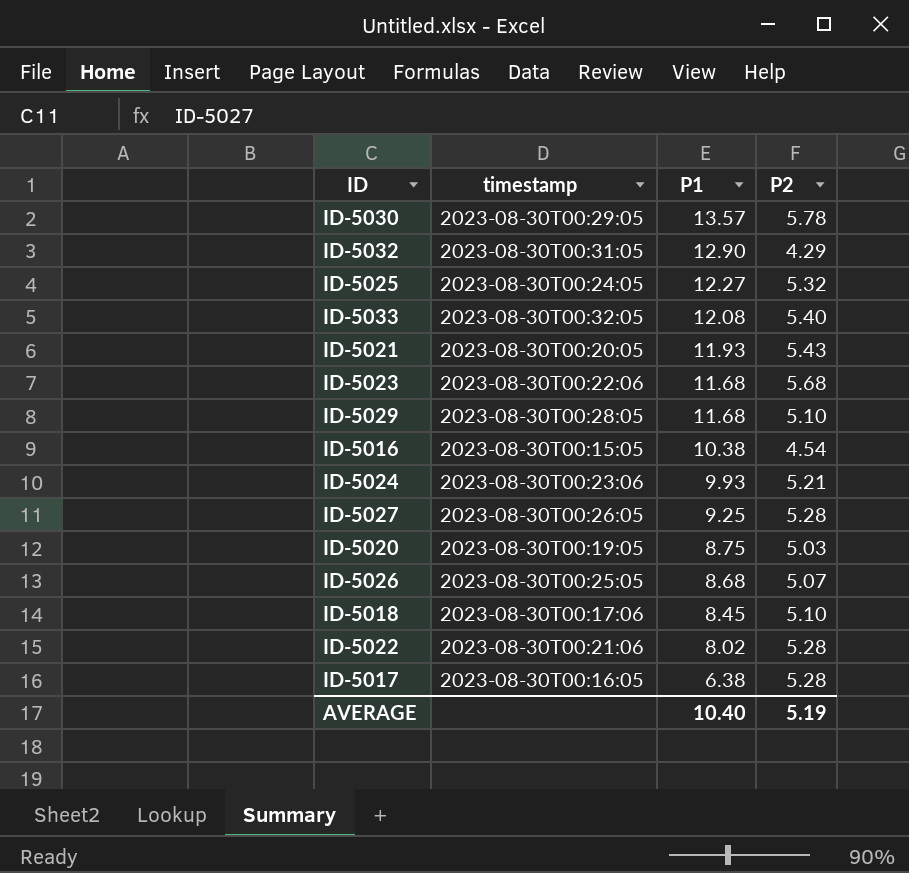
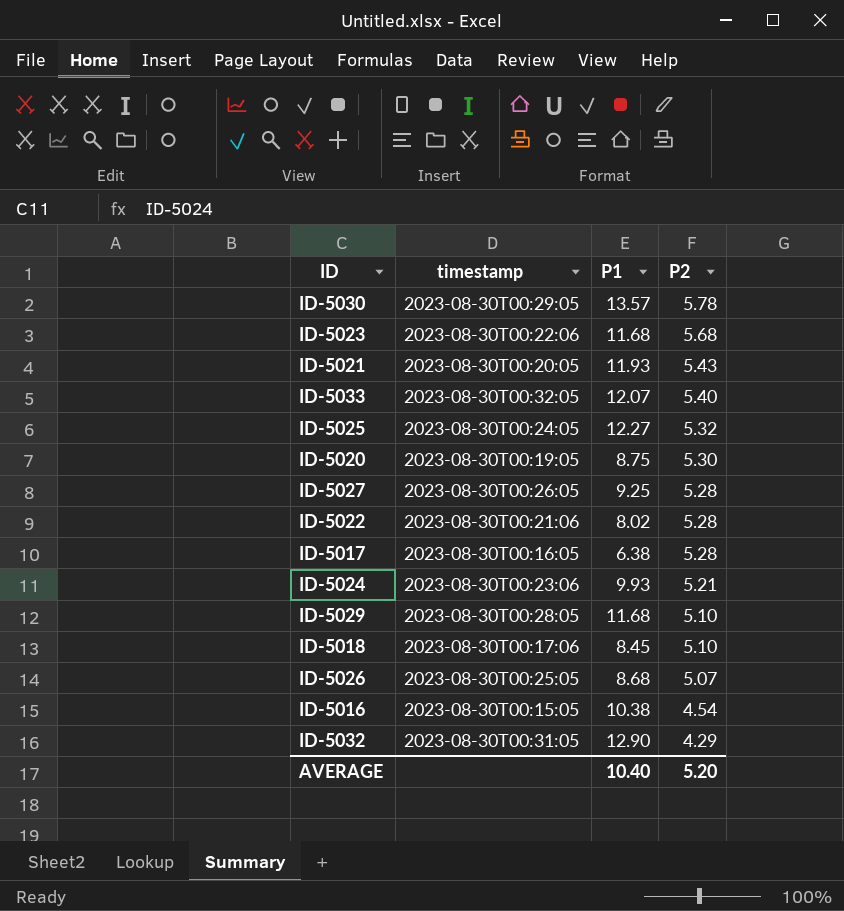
row order: P1 descending -> P2 descending
ID-5033 | P1: 12.08 -> 12.07
ID-5020 | P2: 5.03 -> 5.30
AVERAGE | P2: 5.19 -> 5.20

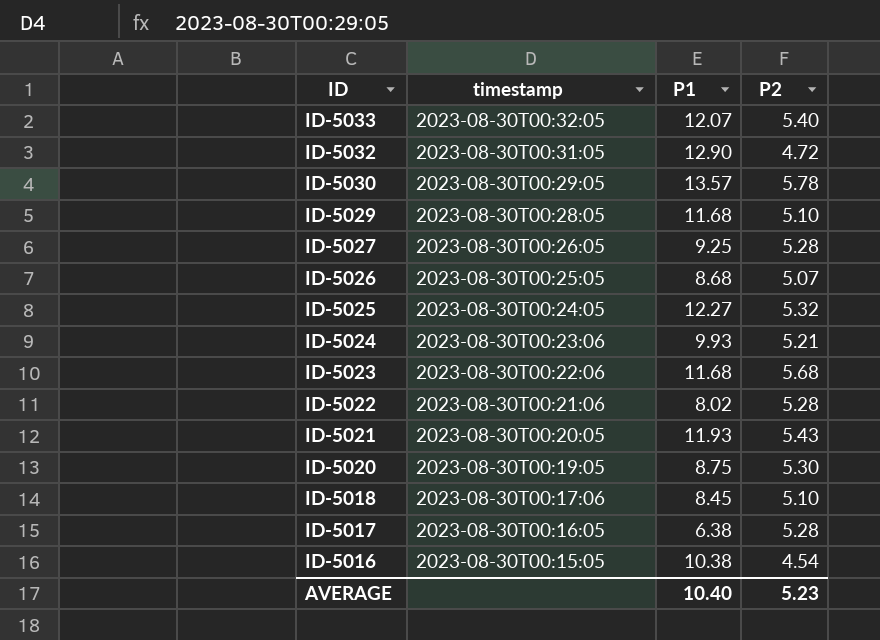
row order: P2 descending -> ID descending
ID-5032 | P2: 4.29 -> 4.72
AVERAGE | P2: 5.20 -> 5.23

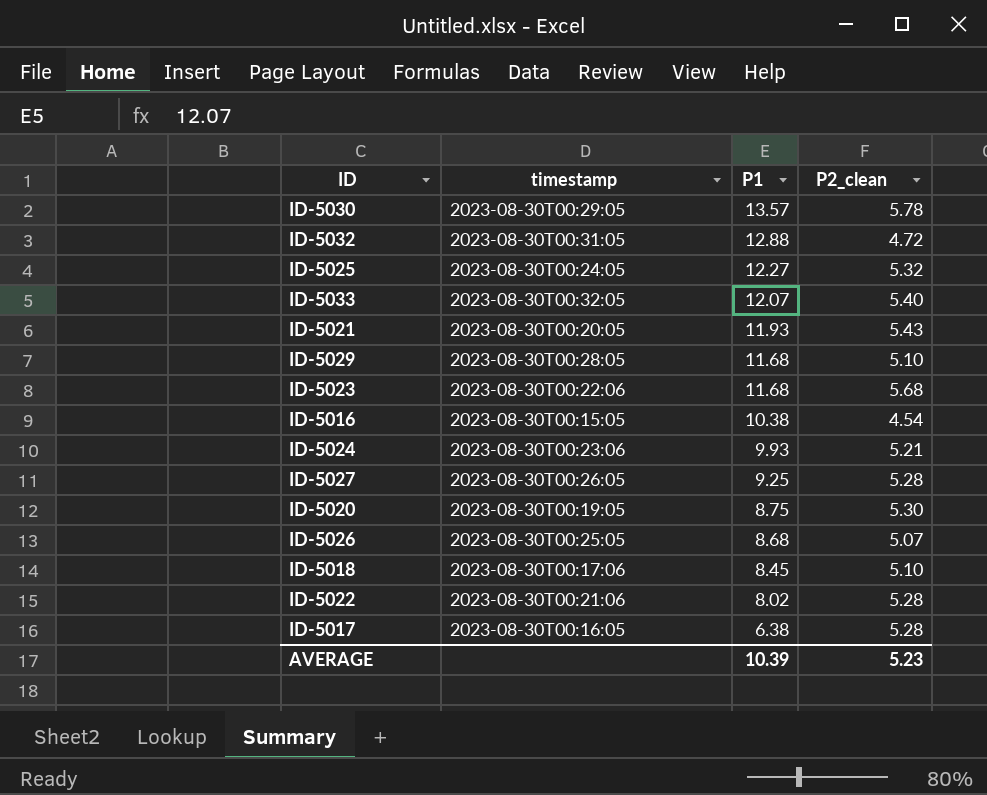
row order: ID descending -> P1 descending
column name: P2 -> P2_clean
ID-5032 | P1: 12.90 -> 12.88
AVERAGE | P1: 10.40 -> 10.39

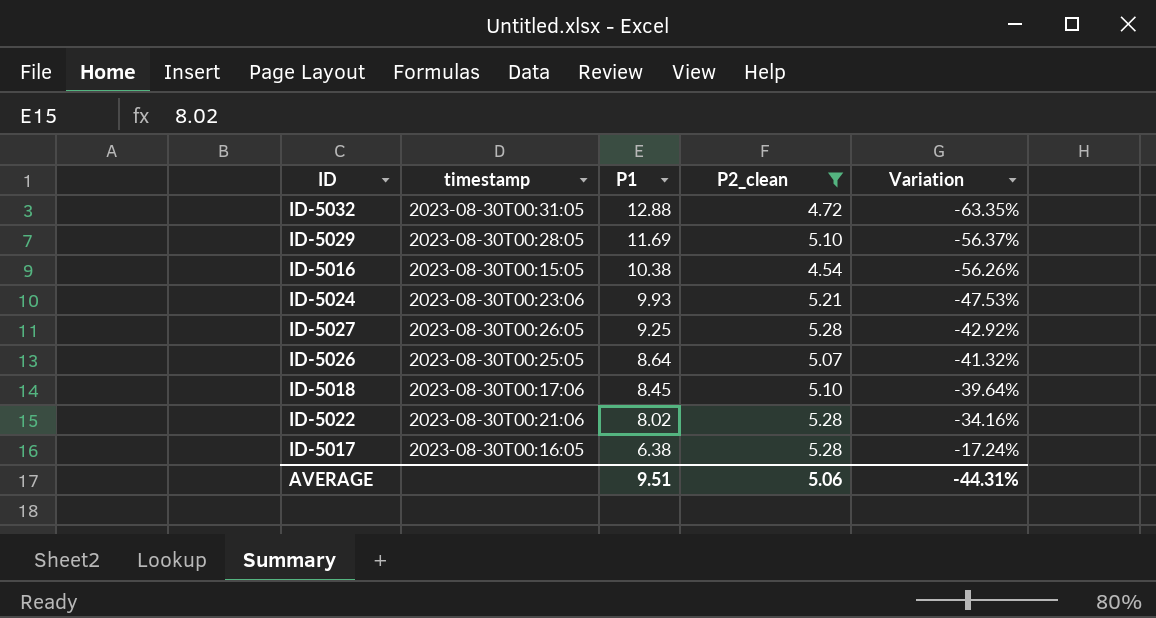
filter: none -> P2_clean <= 5.28
column Variation | formula: none -> ([P2_clean] - [P1]) / [P1]
ID-5029 | P1: 11.68 -> 11.69
ID-5026 | P1: 8.68 -> 8.64
AVERAGE | P1: 10.39 -> 9.51
AVERAGE | P2_clean: 5.23 -> 5.06

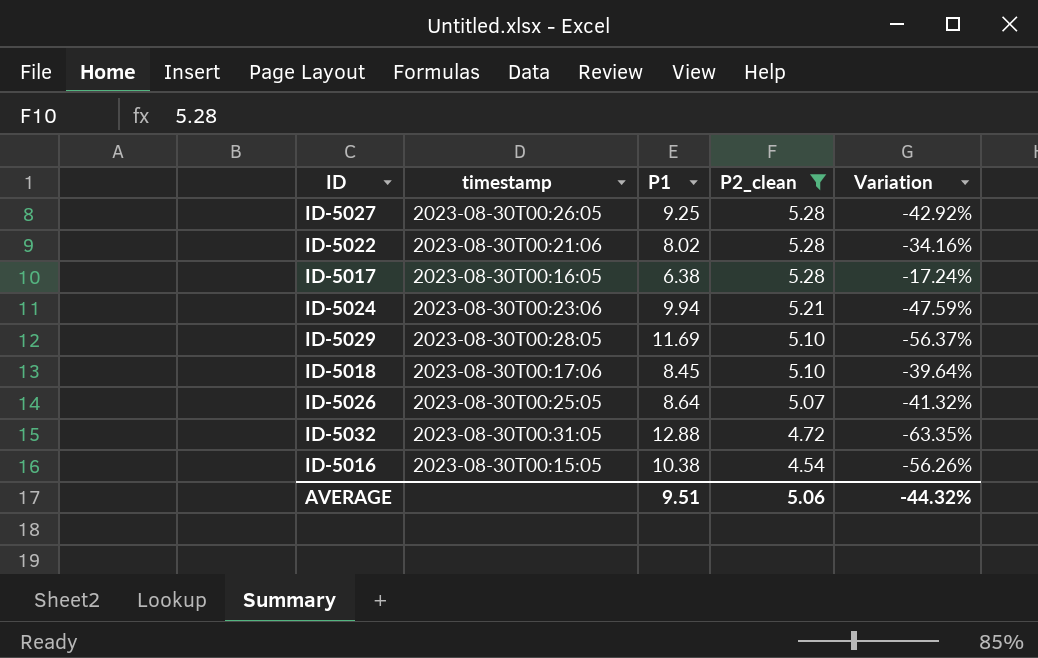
row order: P1 descending -> P2_clean descending
ID-5024 | P1: 9.93 -> 9.94
ID-5024 | Variation: -47.53% -> -47.59%
AVERAGE | Variation: -44.31% -> -44.32%

